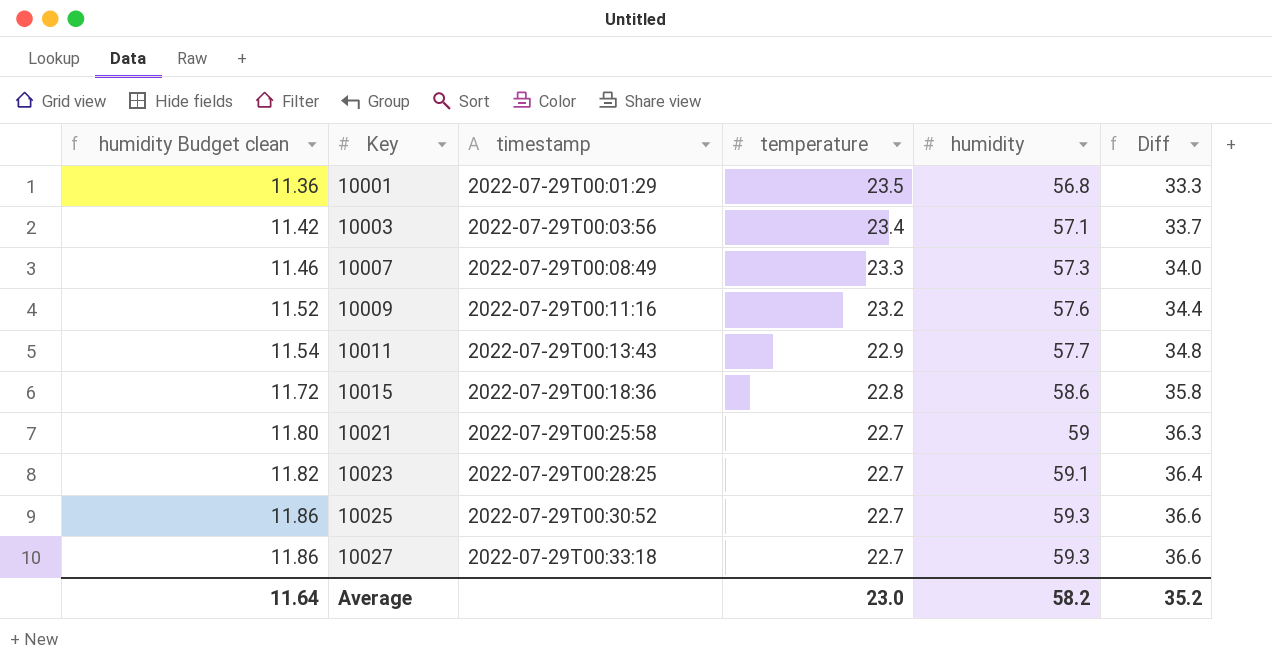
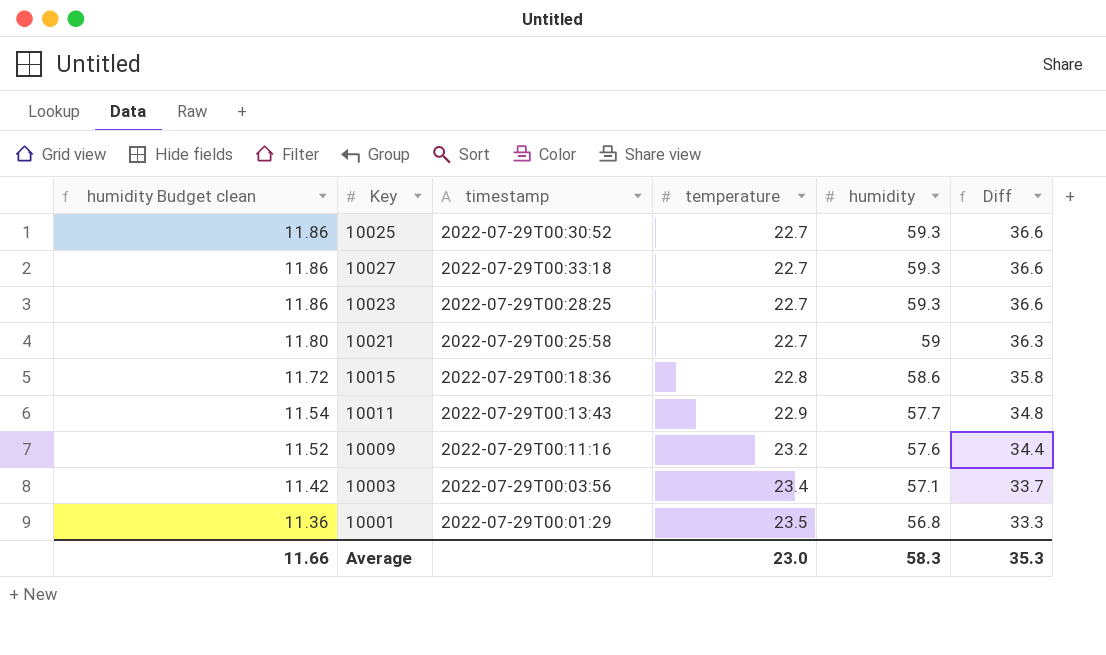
row order: humidity Budget clean ascending -> humidity Budget clean descending
row 10007: 11.46 | 2022-07-29T00:08:49 | 23.3 | 57.3 | 34.0 -> none
10023 | humidity Budget clean: 11.82 -> 11.86
10023 | humidity: 59.1 -> 59.3
10023 | Diff: 36.4 -> 36.6
Average | humidity Budget clean: 11.64 -> 11.66
Average | humidity: 58.2 -> 58.3
Average | Diff: 35.2 -> 35.3

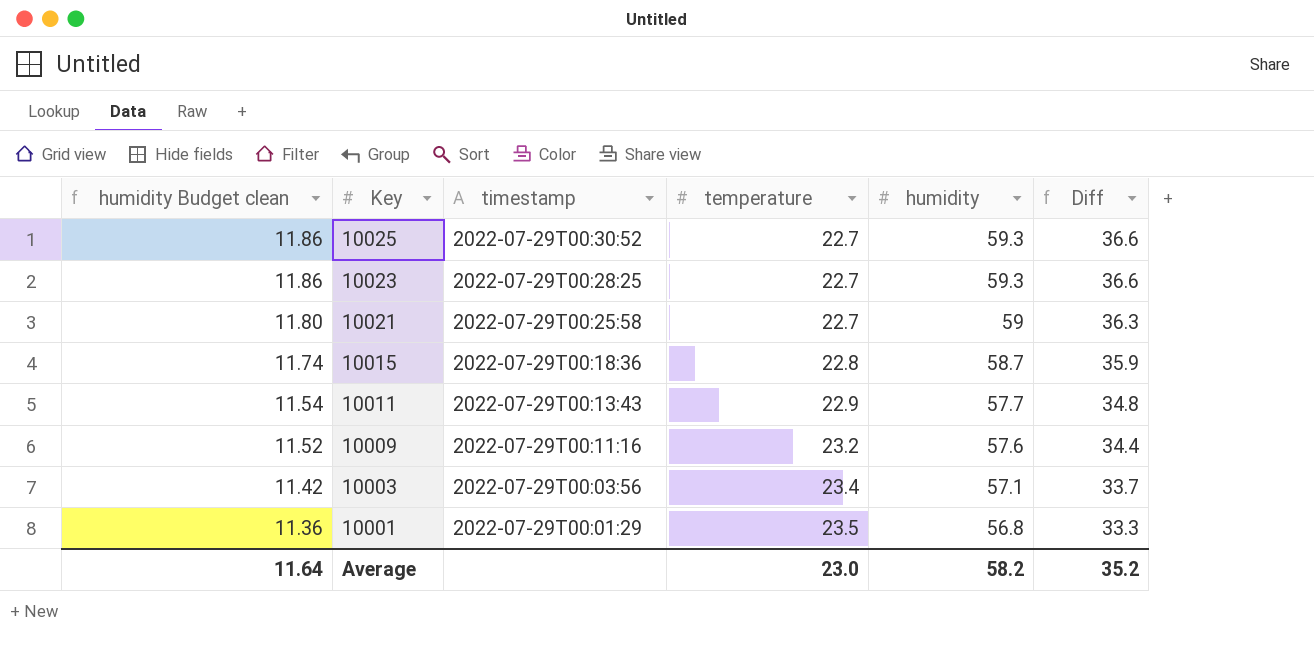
row 10027: 11.86 | 2022-07-29T00:33:18 | 22.7 | 59.3 | 36.6 -> none
10015 | humidity Budget clean: 11.72 -> 11.74
10015 | humidity: 58.6 -> 58.7
10015 | Diff: 35.8 -> 35.9
Average | humidity Budget clean: 11.66 -> 11.64
Average | humidity: 58.3 -> 58.2
Average | Diff: 35.3 -> 35.2

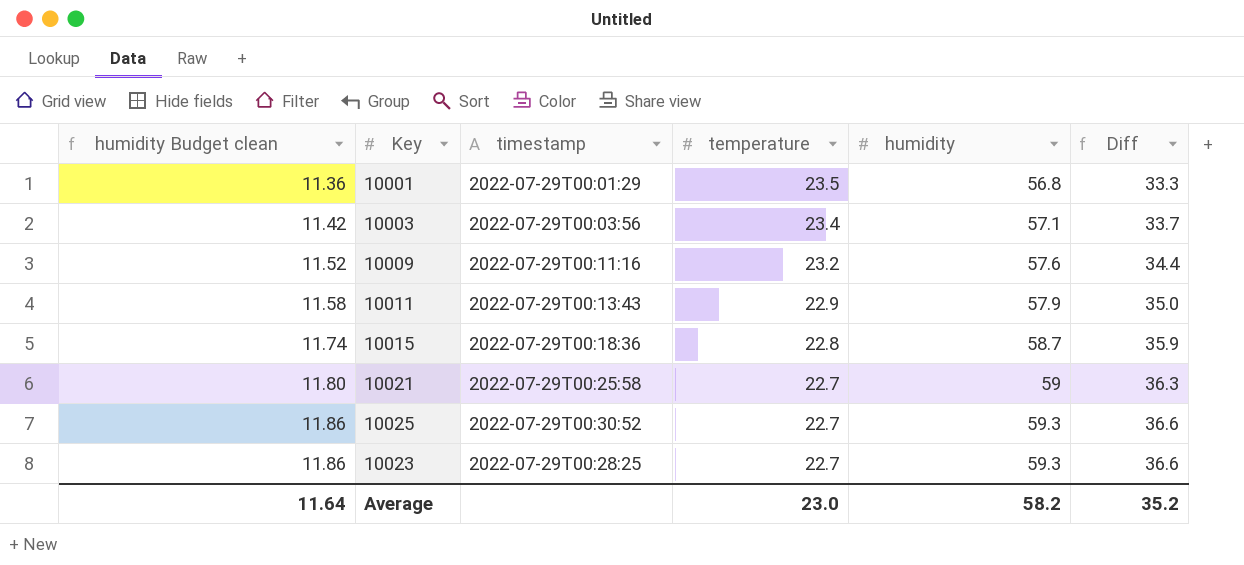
row order: humidity Budget clean descending -> humidity Budget clean ascending
10011 | humidity Budget clean: 11.54 -> 11.58
10011 | humidity: 57.7 -> 57.9
10011 | Diff: 34.8 -> 35.0

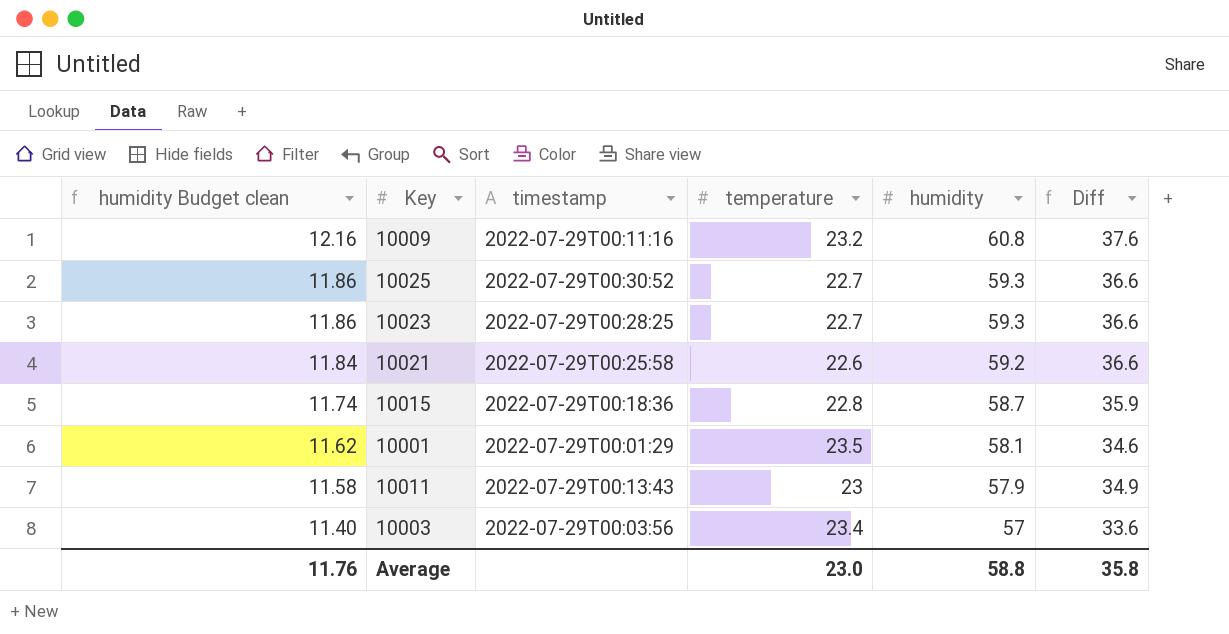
row order: humidity Budget clean ascending -> humidity Budget clean descending
10009 | humidity Budget clean: 11.52 -> 12.16
10009 | humidity: 57.6 -> 60.8
10009 | Diff: 34.4 -> 37.6
10021 | humidity Budget clean: 11.80 -> 11.84
10021 | temperature: 22.7 -> 22.6
10021 | humidity: 59 -> 59.2
10021 | Diff: 36.3 -> 36.6
10001 | humidity Budget clean: 11.36 -> 11.62
10001 | humidity: 56.8 -> 58.1
10001 | Diff: 33.3 -> 34.6
10011 | temperature: 22.9 -> 23
10011 | Diff: 35.0 -> 34.9
10003 | humidity Budget clean: 11.42 -> 11.40
10003 | humidity: 57.1 -> 57
10003 | Diff: 33.7 -> 33.6
Average | humidity Budget clean: 11.64 -> 11.76
Average | humidity: 58.2 -> 58.8
Average | Diff: 35.2 -> 35.8

